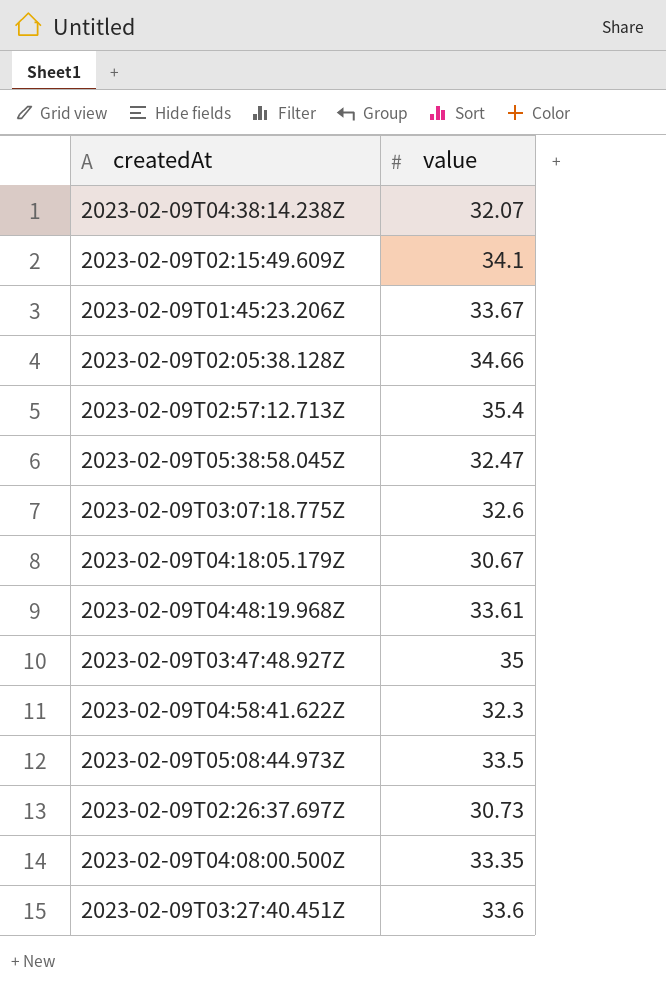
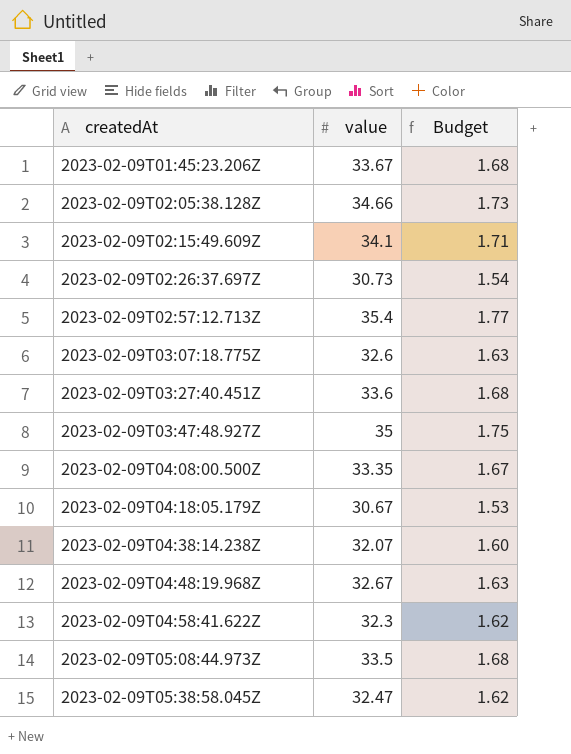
row order: none -> createdAt ascending
column Budget | formula: none -> [value] * 0.05
2023-02-09T04:48:19.968Z | value: 33.61 -> 32.67

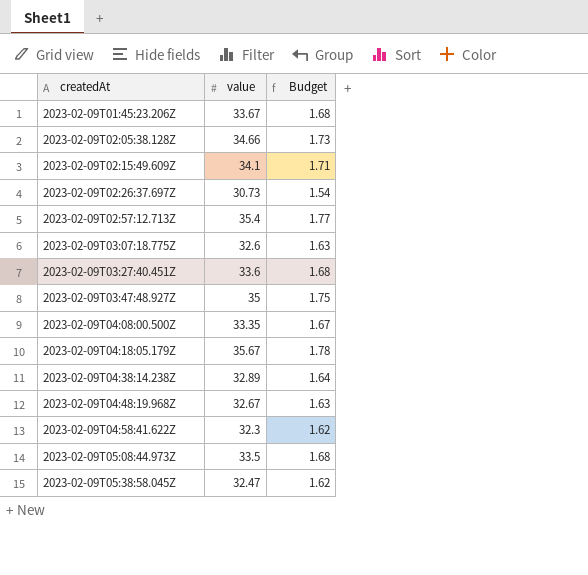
2023-02-09T04:18:05.179Z | value: 30.67 -> 35.67
2023-02-09T04:18:05.179Z | Budget: 1.53 -> 1.78
2023-02-09T04:38:14.238Z | value: 32.07 -> 32.89
2023-02-09T04:38:14.238Z | Budget: 1.60 -> 1.64

